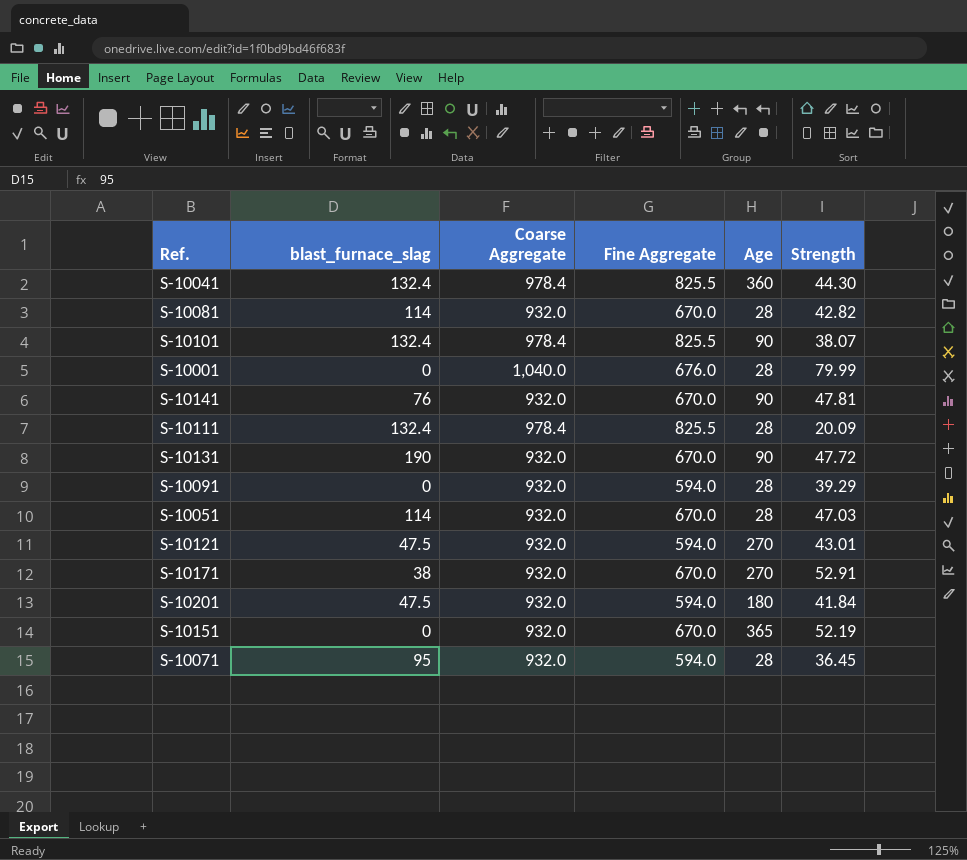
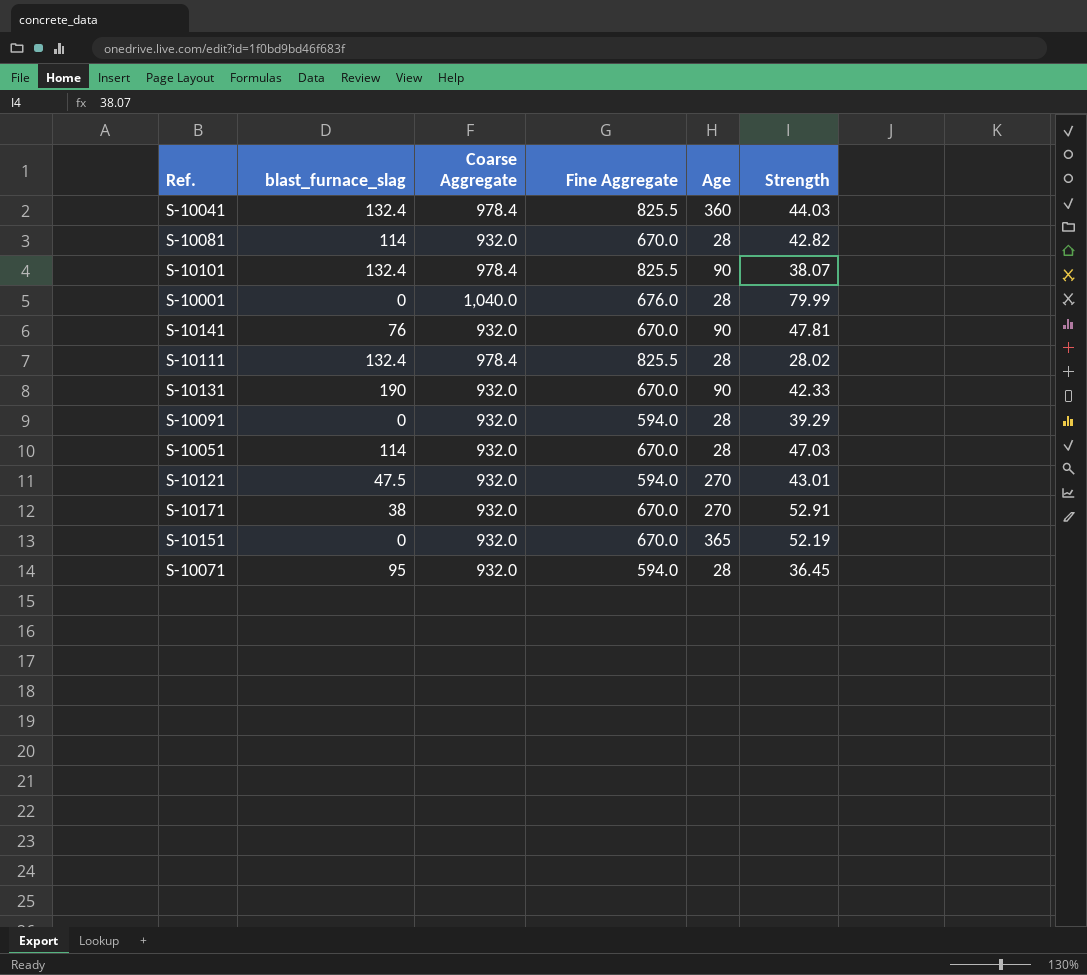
row S-10201: 47.5 | 932.0 | 594.0 | 180 | 41.84 -> none
S-10041 | Strength: 44.30 -> 44.03
S-10111 | Strength: 20.09 -> 28.02
S-10131 | Strength: 47.72 -> 42.33

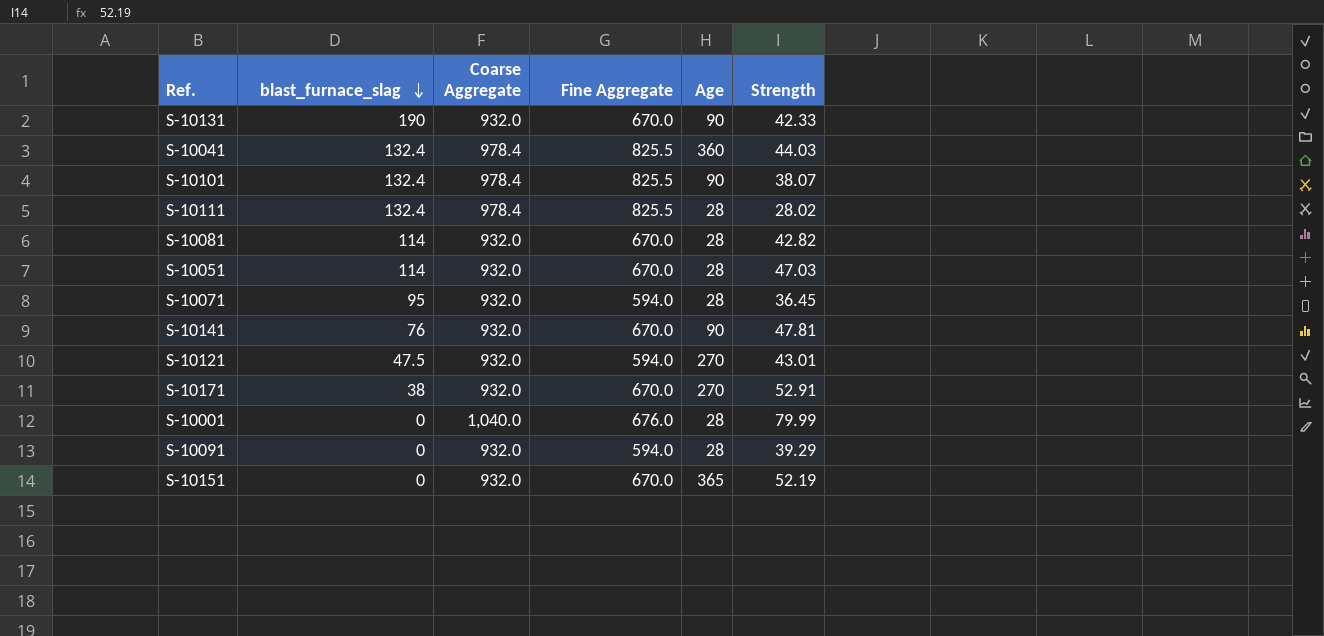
row order: none -> blast_furnace_slag descending

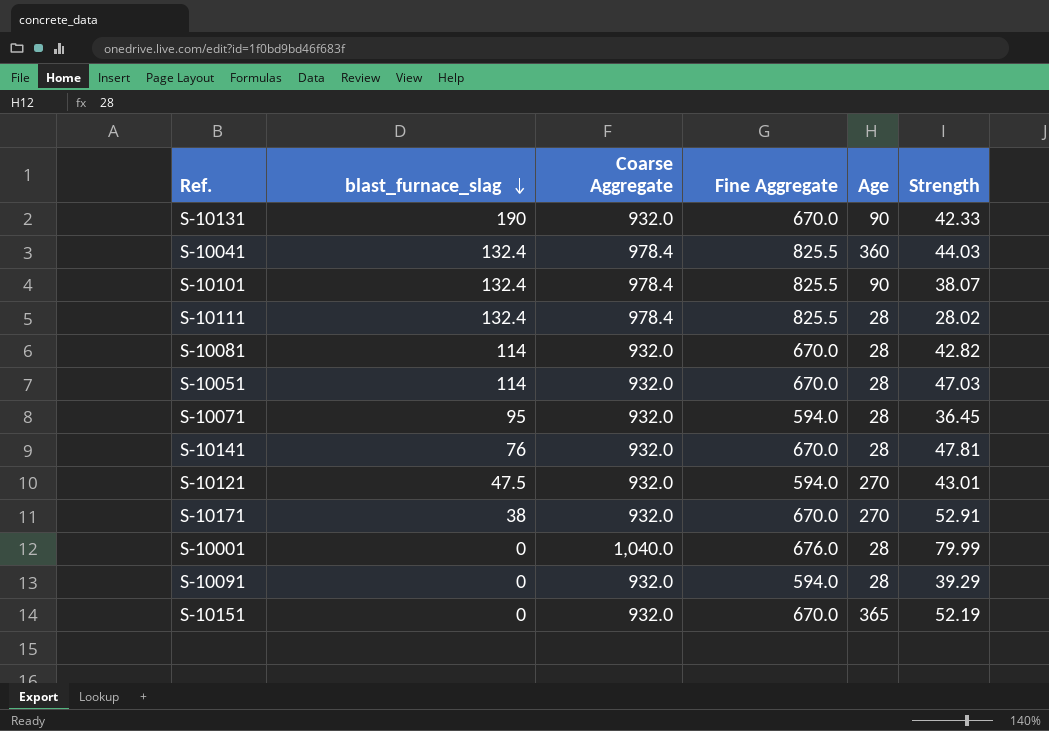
S-10141 | Age: 90 -> 28

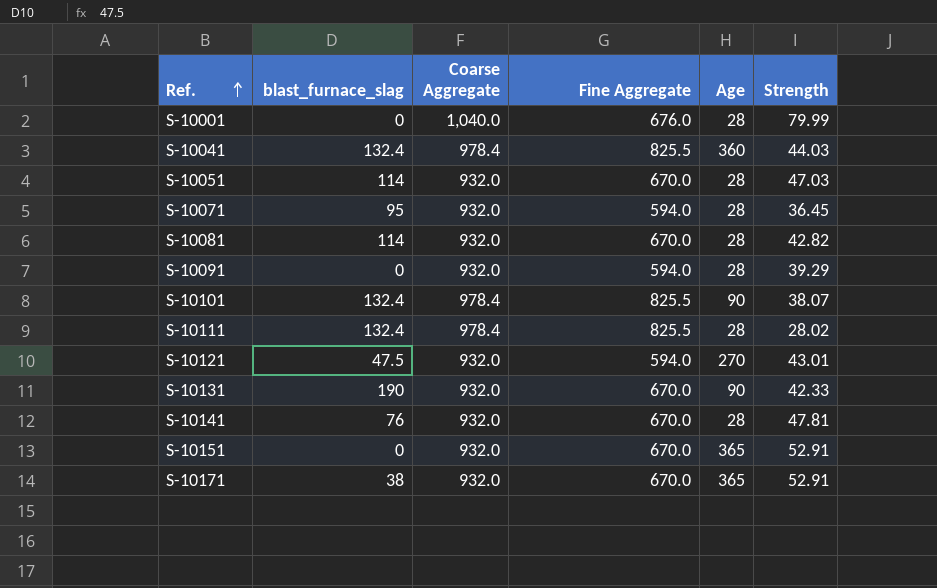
row order: blast_furnace_slag descending -> Ref. ascending
S-10151 | Strength: 52.19 -> 52.91
S-10171 | Age: 270 -> 365

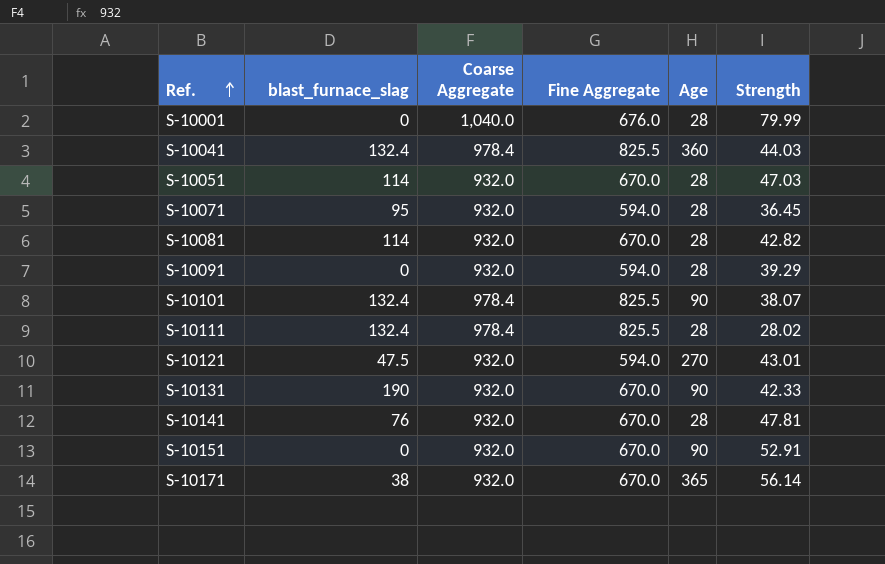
S-10151 | Age: 365 -> 90
S-10171 | Strength: 52.91 -> 56.14

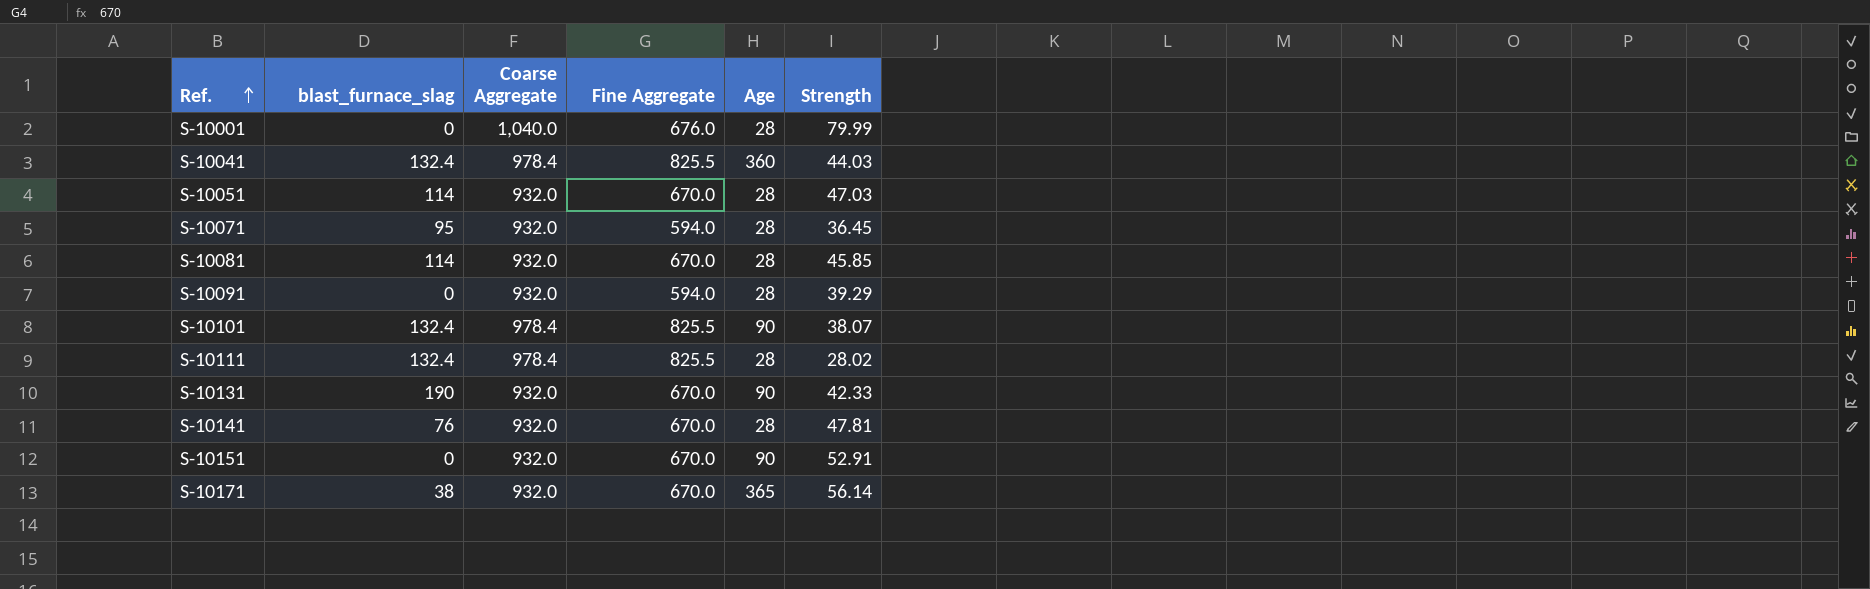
row S-10121: 47.5 | 932.0 | 594.0 | 270 | 43.01 -> none
S-10081 | Strength: 42.82 -> 45.85

